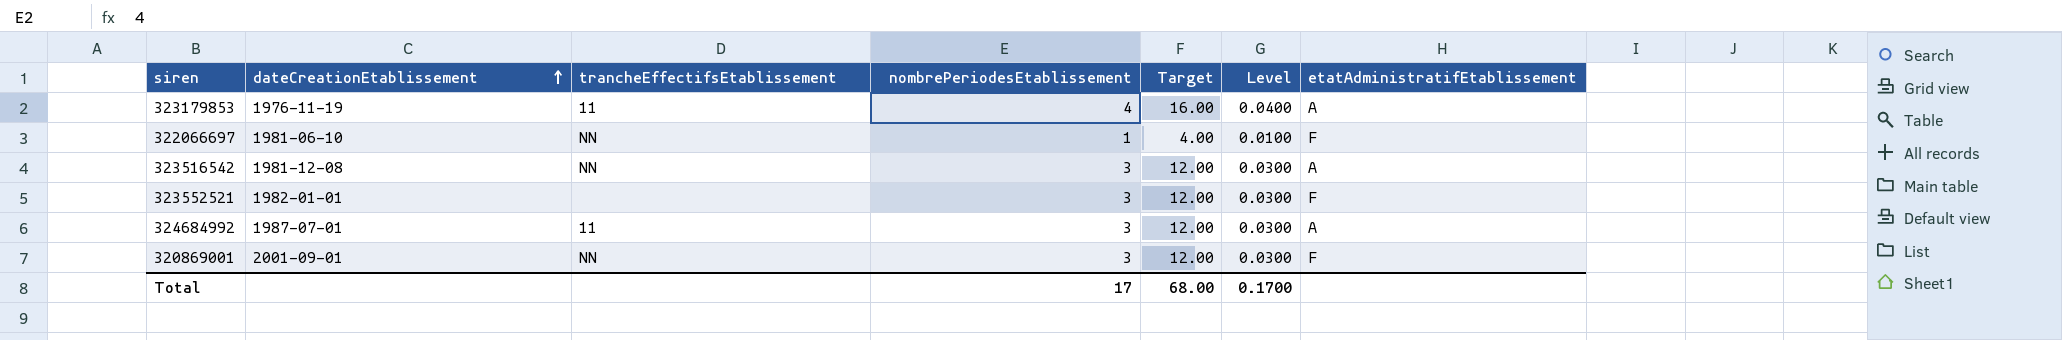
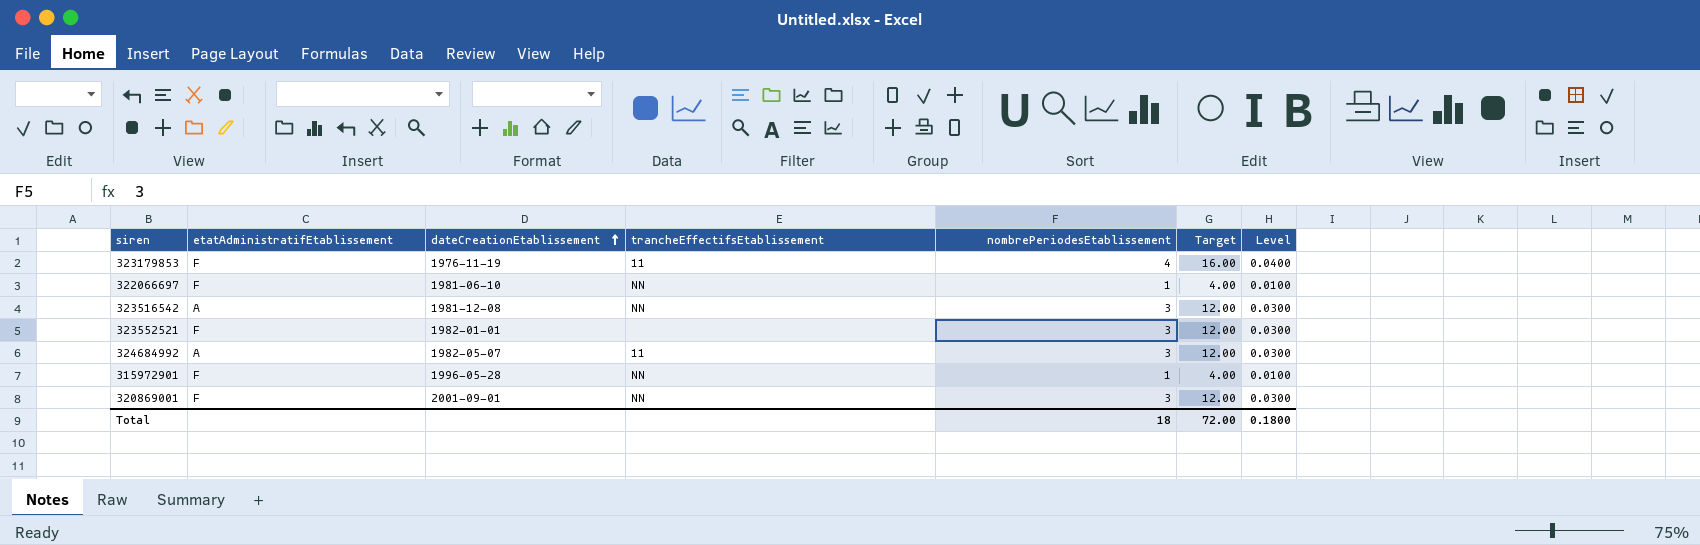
column etatAdministratifEtablissement | position: 7 -> 2
323179853 | etatAdministratifEtablissement: A -> F
324684992 | dateCreationEtablissement: 1987-07-01 -> 1982-05-07
row 315972901: none -> F | 1996-05-28 | NN | 1 | 4.00 | 0.0100
Total | nombrePeriodesEtablissement: 17 -> 18
Total | Target: 68.00 -> 72.00
Total | Level: 0.1700 -> 0.1800

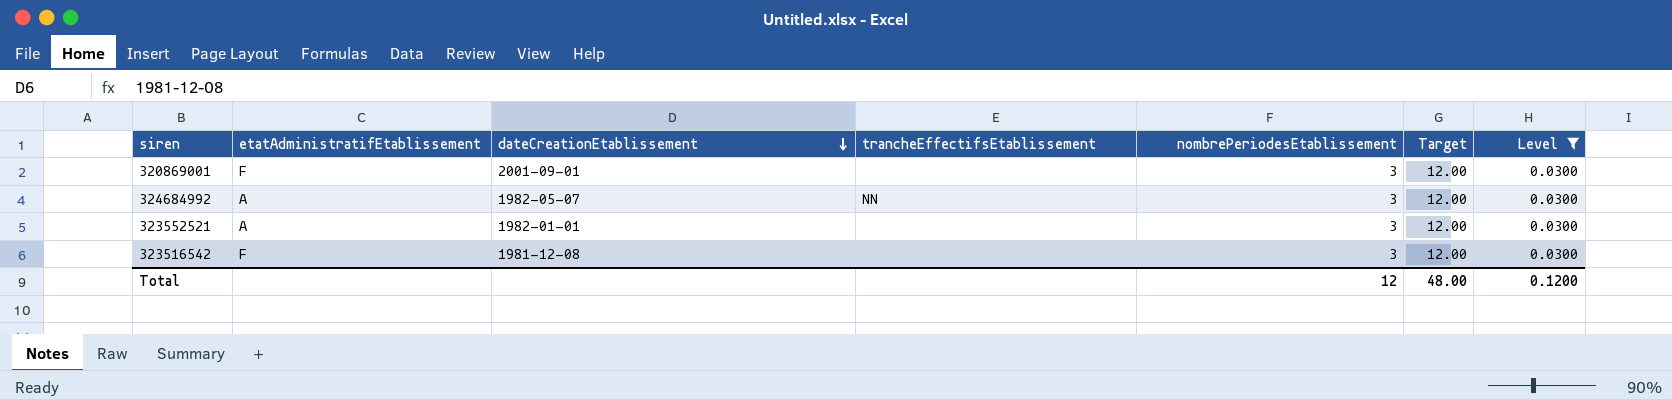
filter: none -> Level = 0.0300
row order: dateCreationEtablissement ascending -> dateCreationEtablissement descending
320869001 | trancheEffectifsEtablissement: NN -> none
324684992 | trancheEffectifsEtablissement: 11 -> NN
323552521 | etatAdministratifEtablissement: F -> A
323516542 | etatAdministratifEtablissement: A -> F
323516542 | trancheEffectifsEtablissement: NN -> none
Total | nombrePeriodesEtablissement: 18 -> 12
Total | Target: 72.00 -> 48.00
Total | Level: 0.1800 -> 0.1200

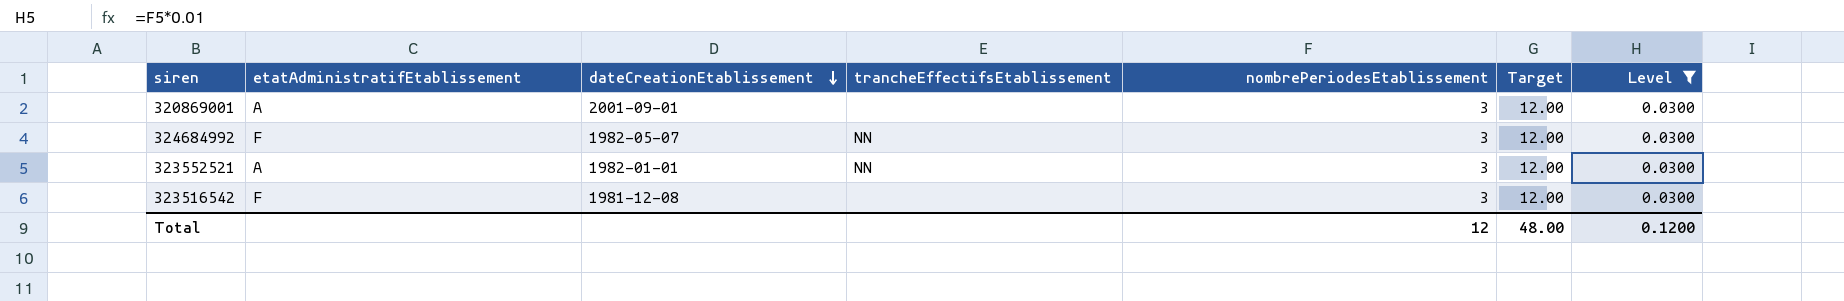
320869001 | etatAdministratifEtablissement: F -> A
324684992 | etatAdministratifEtablissement: A -> F
323552521 | trancheEffectifsEtablissement: none -> NN

